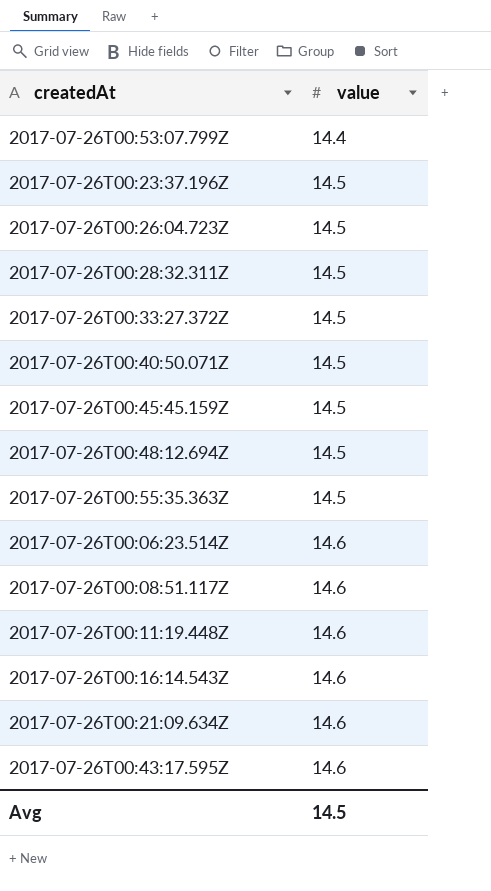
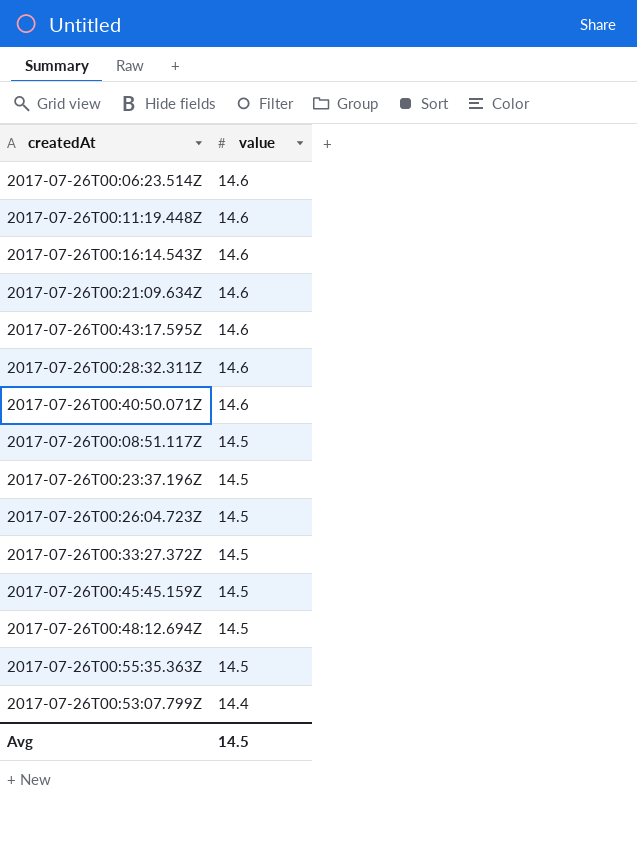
row order: value ascending -> value descending
2017-07-26T00:28:32.311Z | value: 14.5 -> 14.6
2017-07-26T00:40:50.071Z | value: 14.5 -> 14.6
2017-07-26T00:08:51.117Z | value: 14.6 -> 14.5

